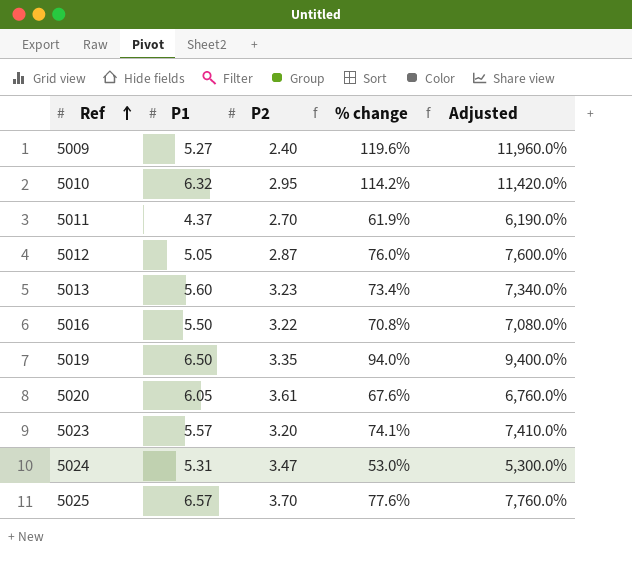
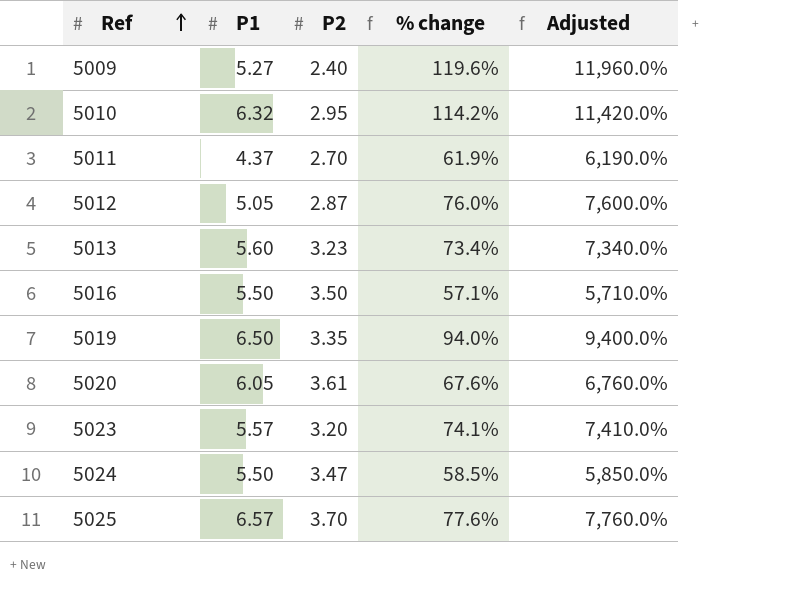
5016 | P2: 3.22 -> 3.50
5016 | % change: 70.8% -> 57.1%
5016 | Adjusted: 7,080.0% -> 5,710.0%
5024 | P1: 5.31 -> 5.50
5024 | % change: 53.0% -> 58.5%
5024 | Adjusted: 5,300.0% -> 5,850.0%

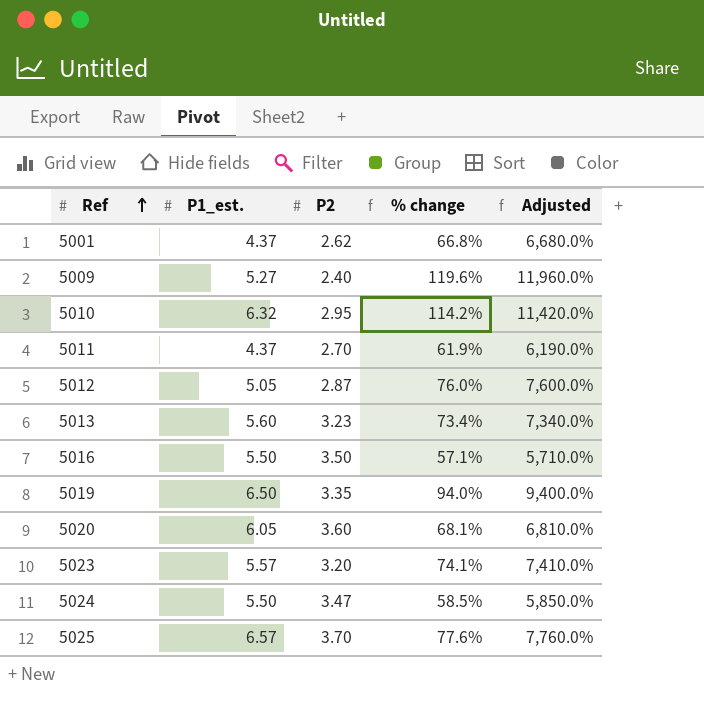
column name: P1 -> P1_est.
row 5001: none -> 4.37 | 2.62 | 66.8% | 6,680.0%
5020 | P2: 3.61 -> 3.60
5020 | % change: 67.6% -> 68.1%
5020 | Adjusted: 6,760.0% -> 6,810.0%

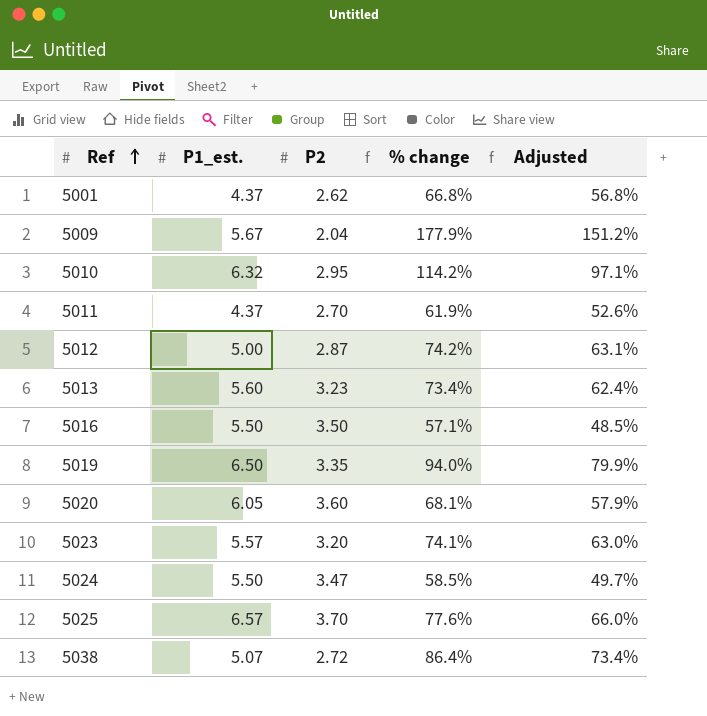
column Adjusted | formula: [% change] * 100 -> [% change] * 0.85
5009 | P1_est.: 5.27 -> 5.67
5009 | P2: 2.40 -> 2.04
5009 | % change: 119.6% -> 177.9%
5012 | P1_est.: 5.05 -> 5.00
5012 | % change: 76.0% -> 74.2%
row 5038: none -> 5.07 | 2.72 | 86.4% | 73.4%

